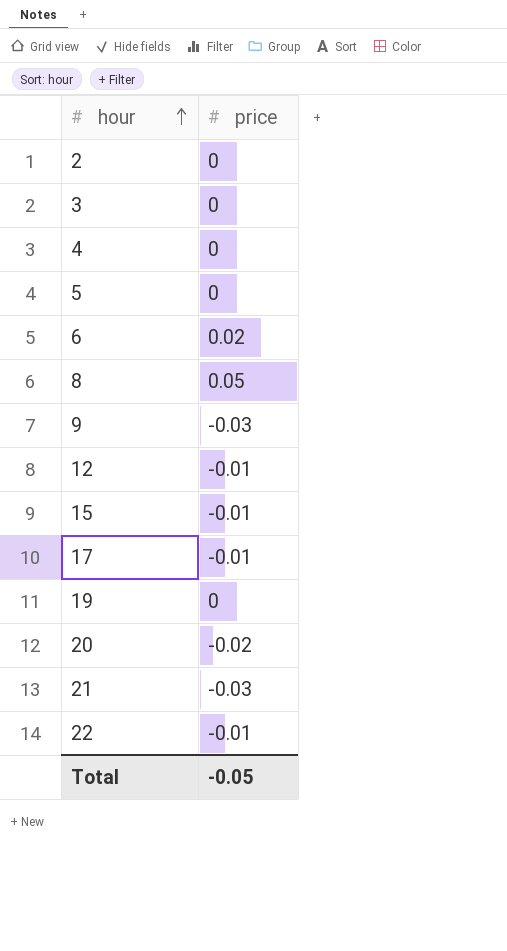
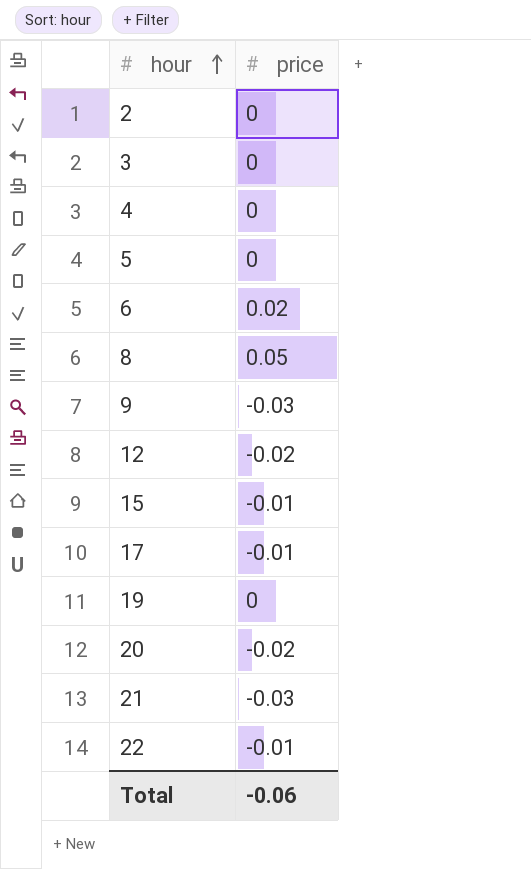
12 | price: -0.01 -> -0.02
Total | price: -0.05 -> -0.06

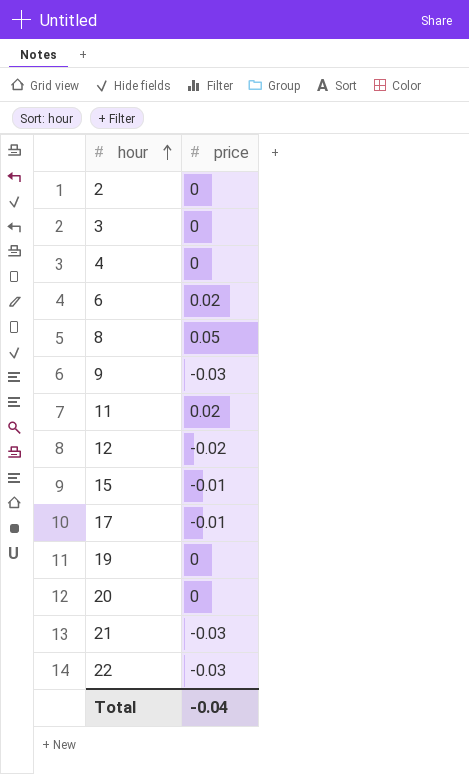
row 5: 0 -> none
row 11: none -> 0.02
20 | price: -0.02 -> 0
22 | price: -0.01 -> -0.03
Total | price: -0.06 -> -0.04

